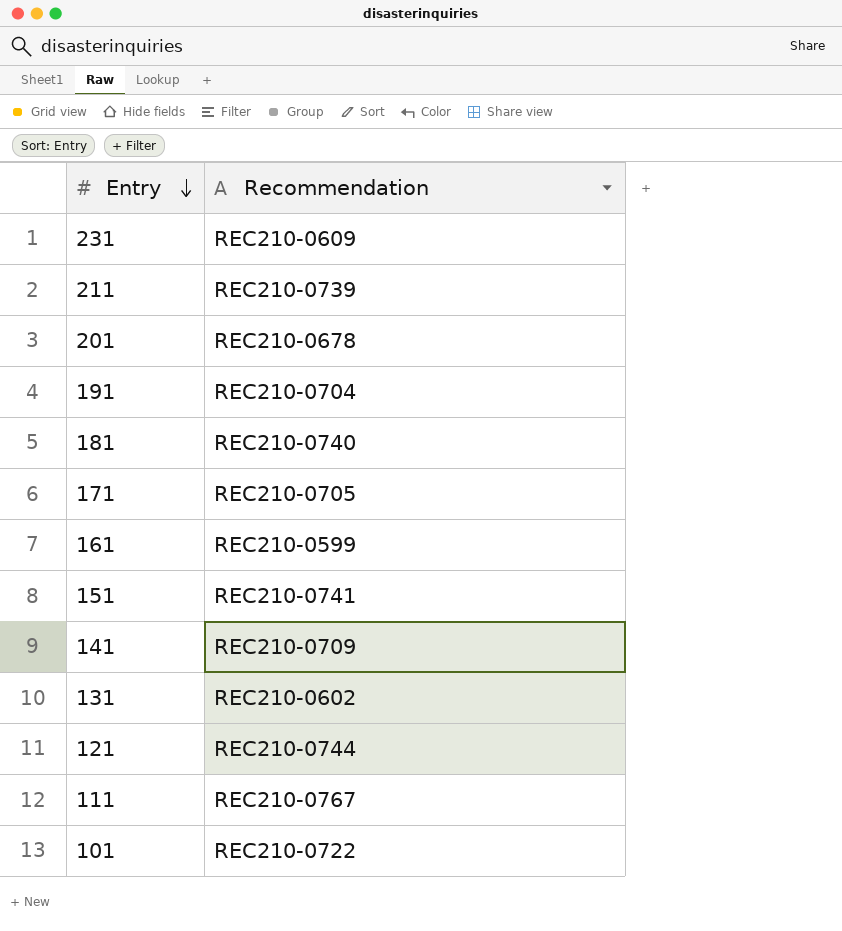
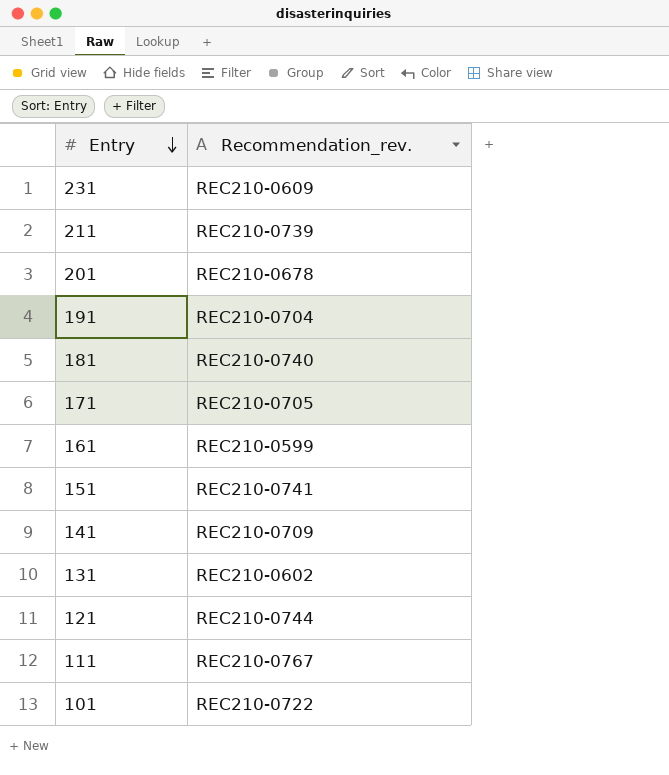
column name: Recommendation -> Recommendation_rev.

